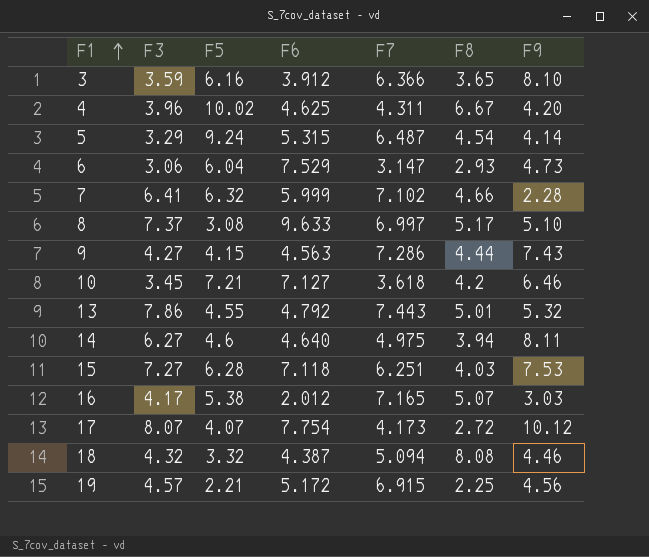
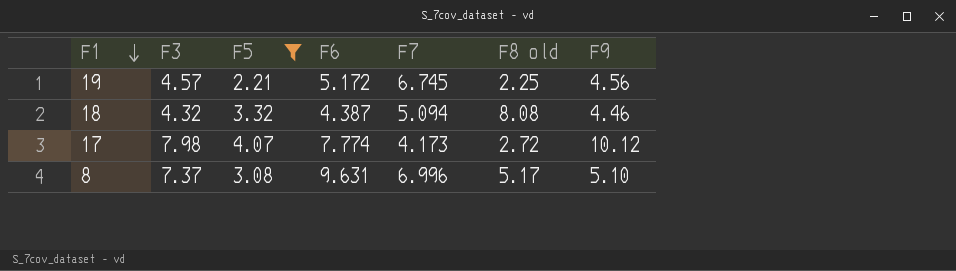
filter: none -> F5 <= 4.07
row order: F1 ascending -> F1 descending
column name: F8 -> F8 old
19 | F7: 6.915 -> 6.745
17 | F3: 8.07 -> 7.98
17 | F6: 7.754 -> 7.774
8 | F6: 9.633 -> 9.631
8 | F7: 6.997 -> 6.996

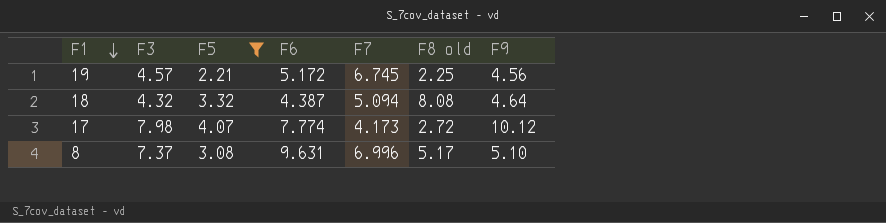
18 | F9: 4.46 -> 4.64

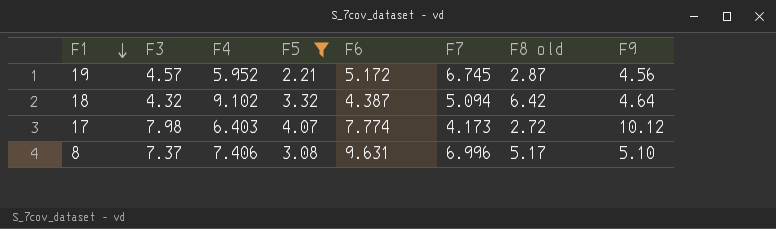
column F4 | position: none -> 3
19 | F8 old: 2.25 -> 2.87
18 | F8 old: 8.08 -> 6.42

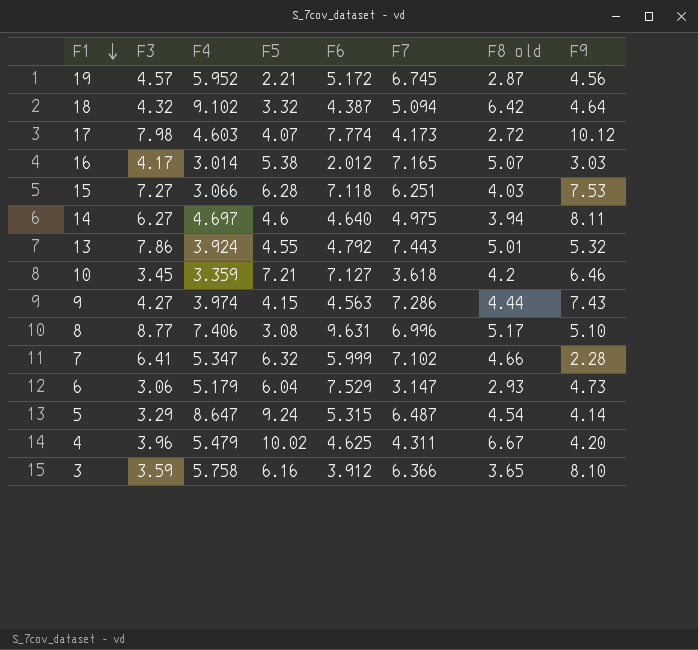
filter: F5 <= 4.07 -> none
17 | F4: 6.403 -> 4.603
8 | F3: 7.37 -> 8.77

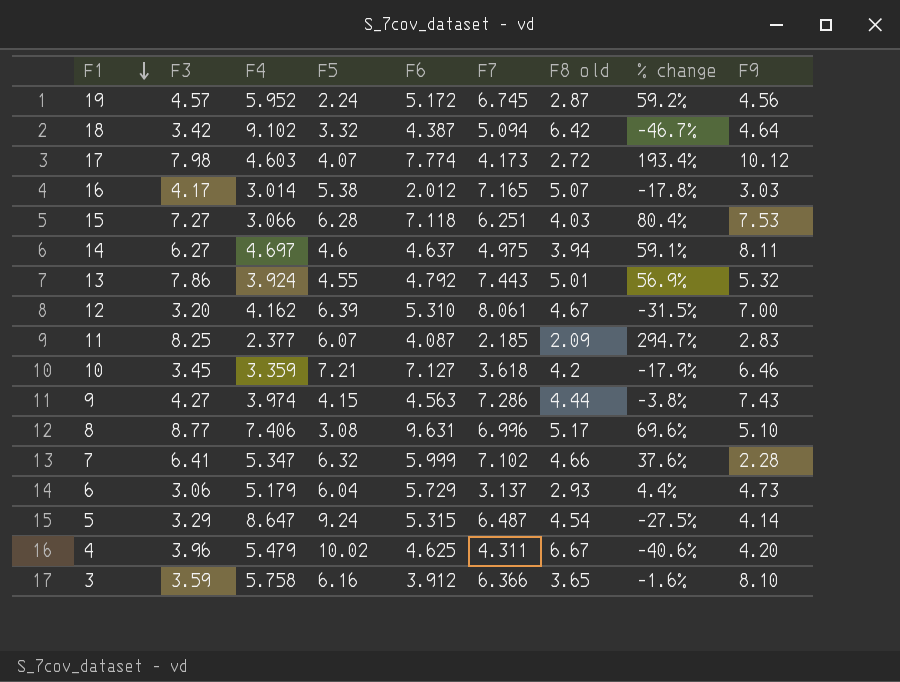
column % change | formula: none -> ([F3] - [F8 old]) / [F8 old]
19 | F5: 2.21 -> 2.24
18 | F3: 4.32 -> 3.42
14 | F6: 4.640 -> 4.637
row 12: none -> 3.20 | 4.162 | 6.39 | 5.310 | 8.061 | 4.67 | -31.5% | 7.00
row 11: none -> 8.25 | 2.377 | 6.07 | 4.087 | 2.185 | 2.09 | 294.7% | 2.83
6 | F6: 7.529 -> 5.729
6 | F7: 3.147 -> 3.137

